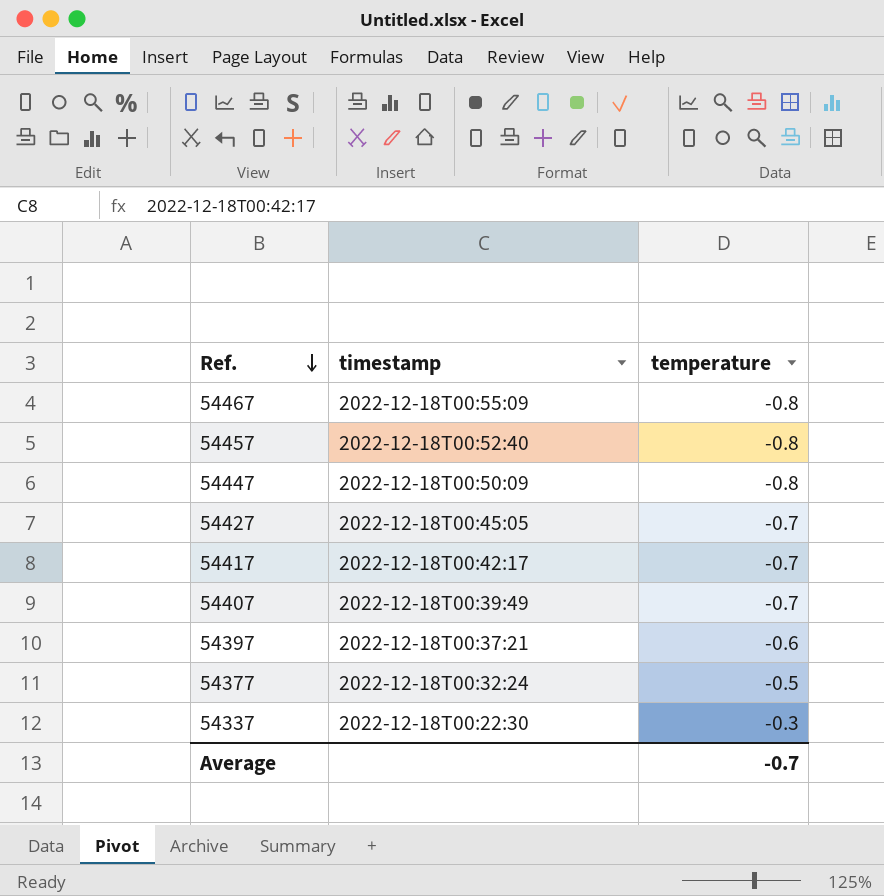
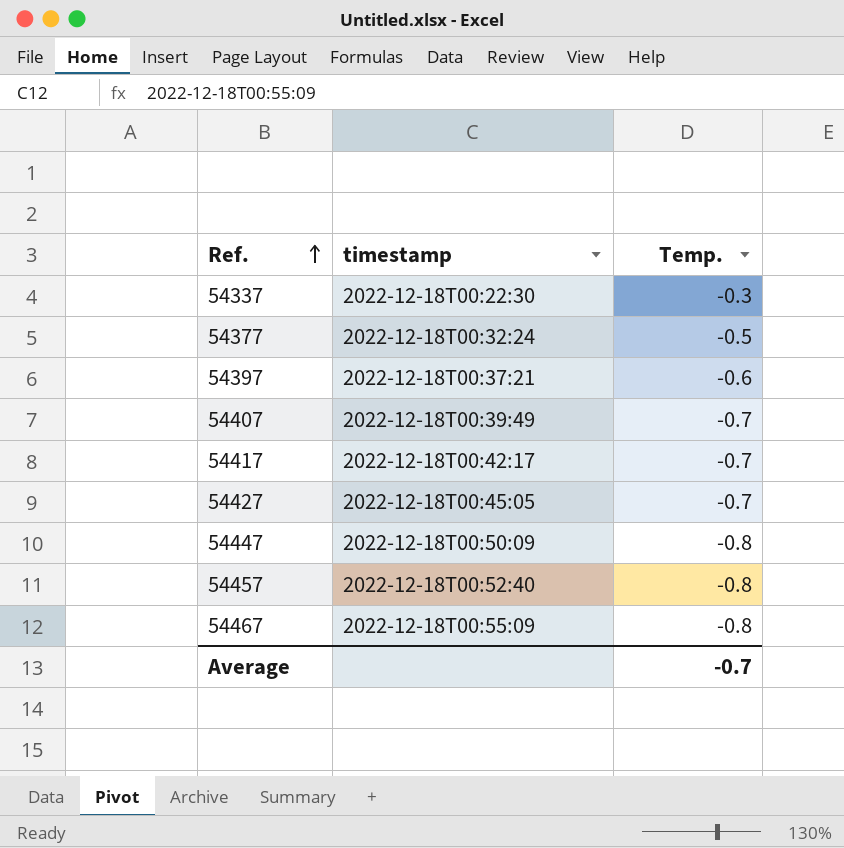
row order: Ref. descending -> Ref. ascending
column name: temperature -> Temp.

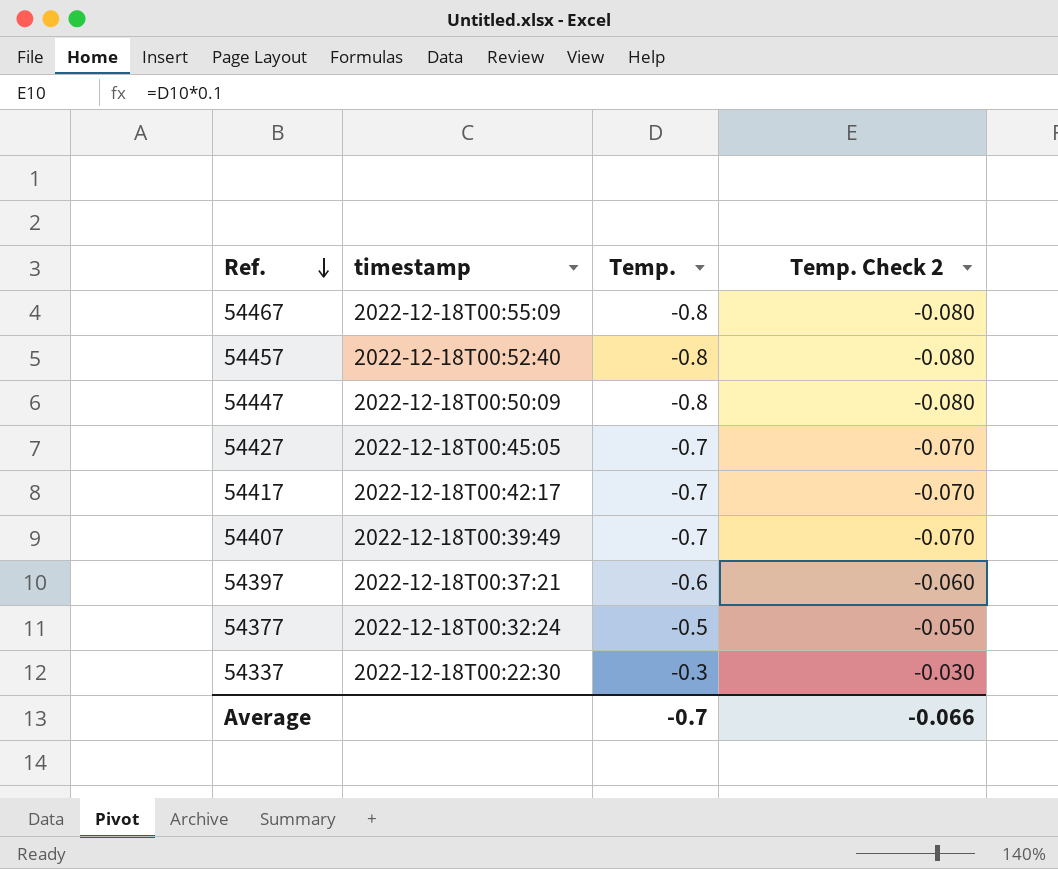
row order: Ref. ascending -> Ref. descending
column Temp. Check 2 | formula: none -> [Temp.] * 0.1

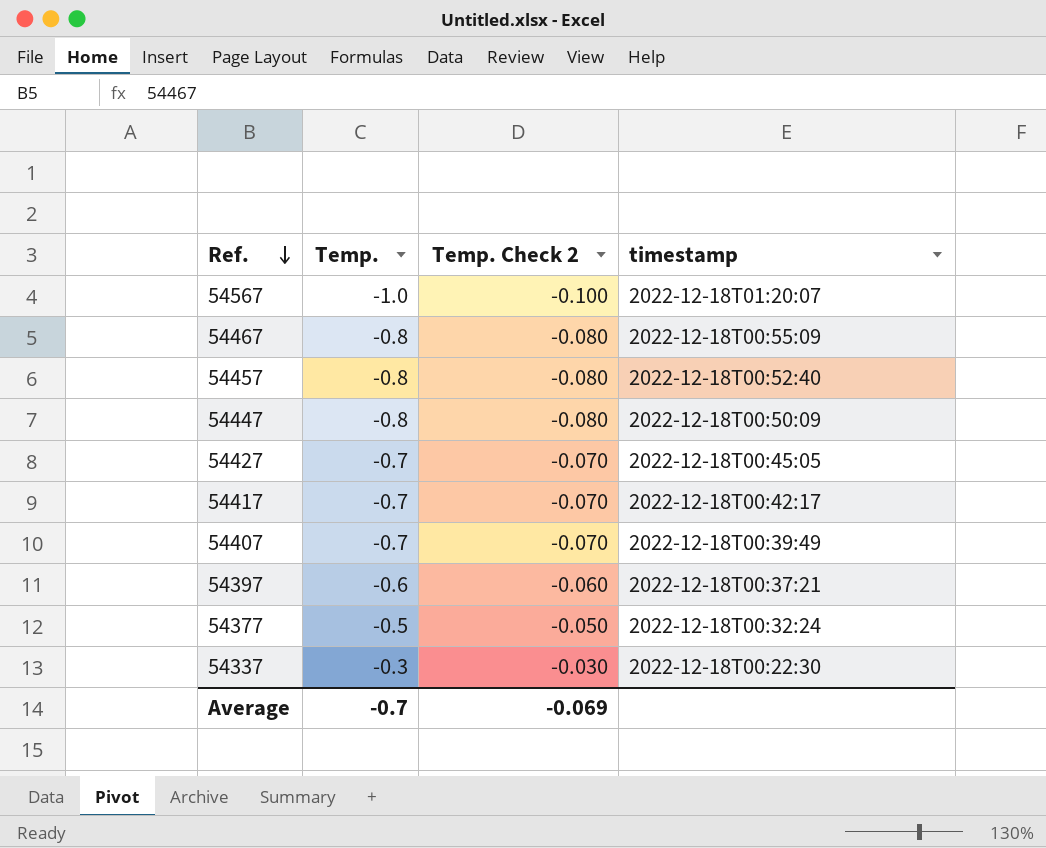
column timestamp | position: 2 -> 4
row 54567: none -> -1.0 | -0.100 | 2022-12-18T01:20:07
Average | Temp. Check 2: -0.066 -> -0.069

